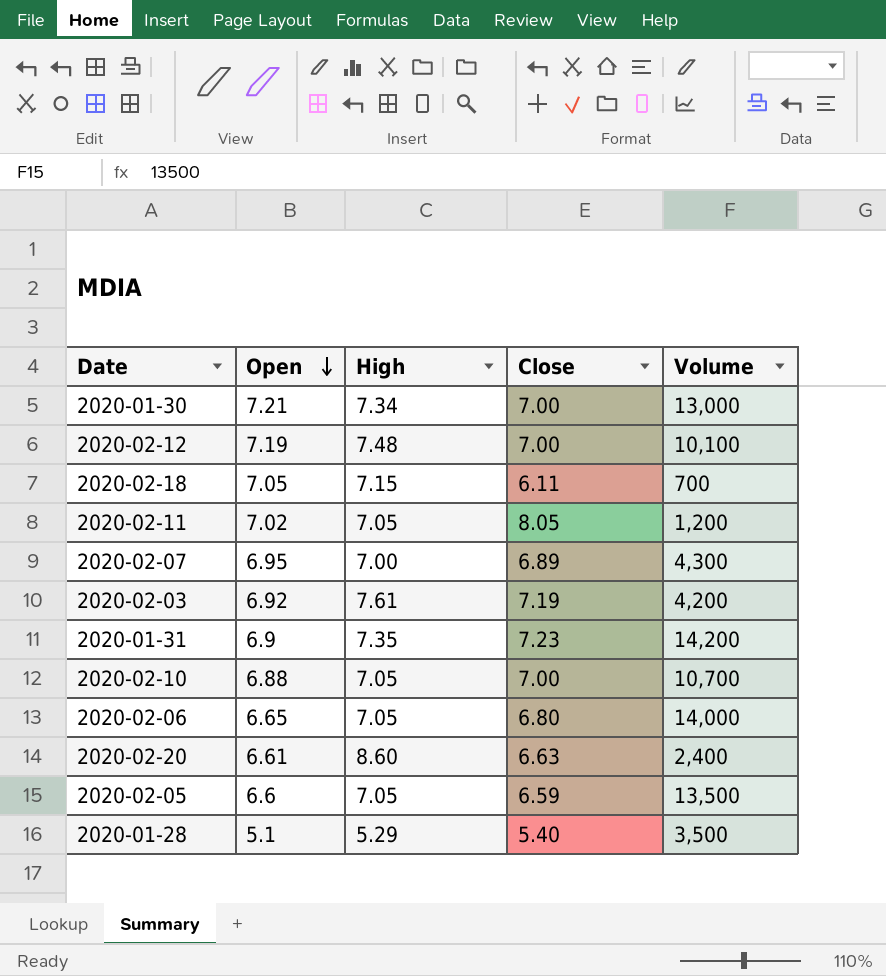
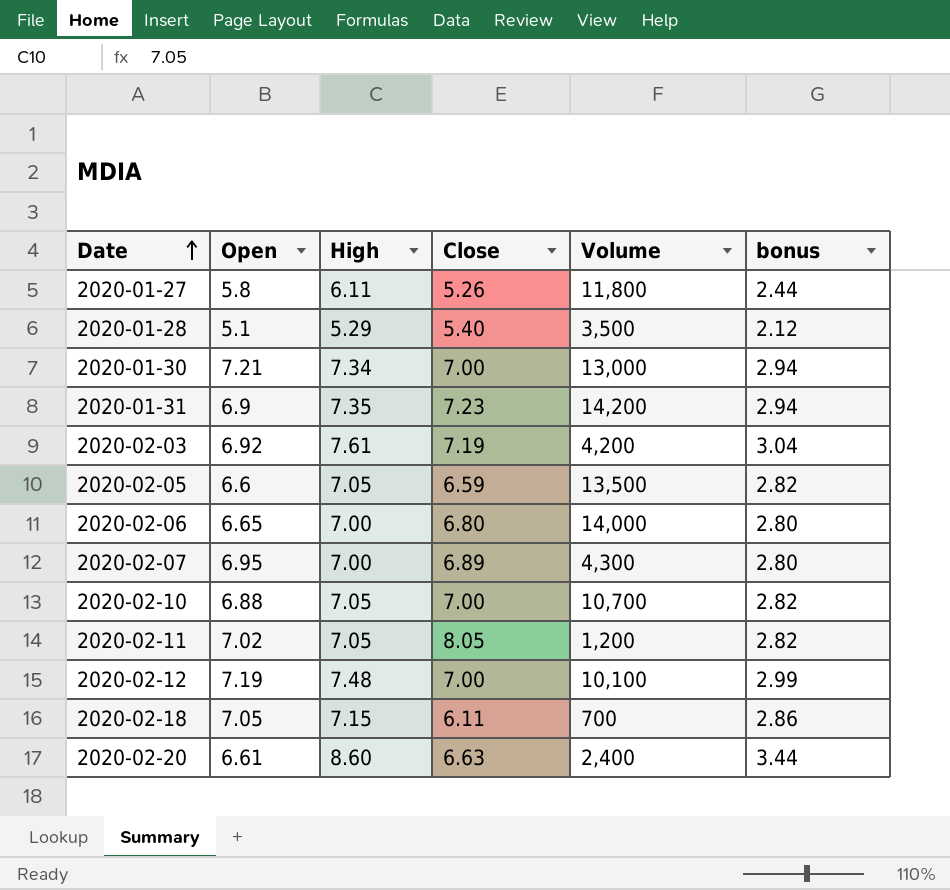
row order: Open descending -> Date ascending
column bonus | formula: none -> [High] * 0.4
row 2020-01-27: none -> 5.8 | 6.11 | 5.26 | 11,800 | 2.44
2020-02-06 | High: 7.05 -> 7.00

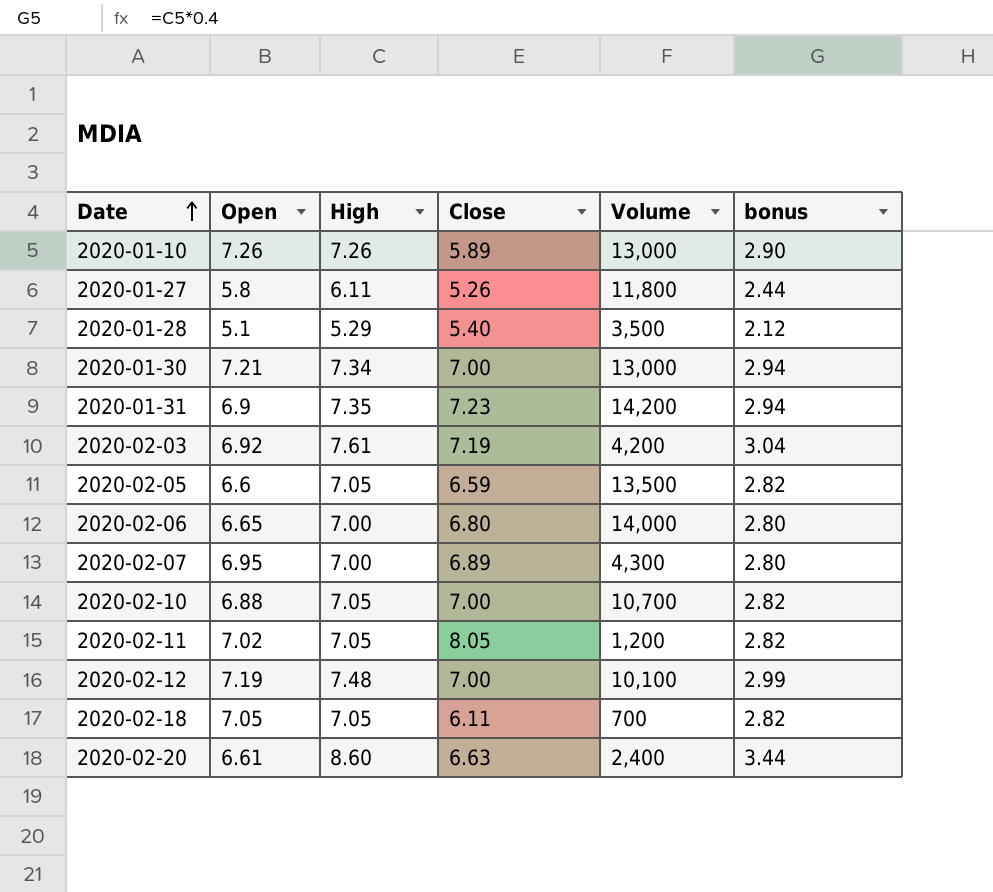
row 2020-01-10: none -> 7.26 | 7.26 | 5.89 | 13,000 | 2.90
2020-02-18 | High: 7.15 -> 7.05
2020-02-18 | bonus: 2.86 -> 2.82

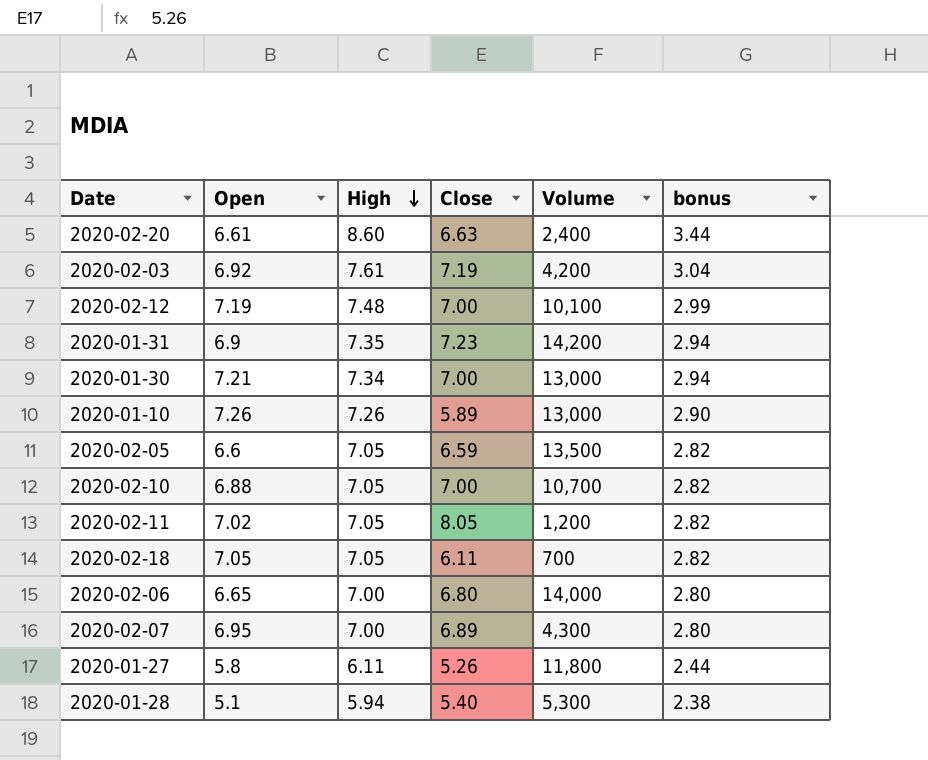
row order: Date ascending -> High descending
2020-01-28 | High: 5.29 -> 5.94
2020-01-28 | Volume: 3,500 -> 5,300
2020-01-28 | bonus: 2.12 -> 2.38

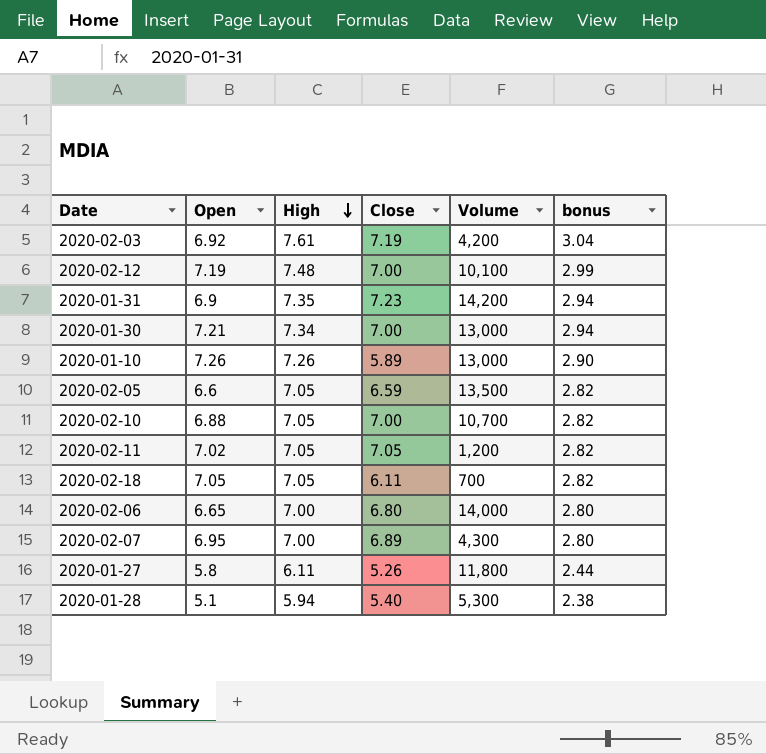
row 2020-02-20: 6.61 | 8.60 | 6.63 | 2,400 | 3.44 -> none
2020-02-11 | Close: 8.05 -> 7.05

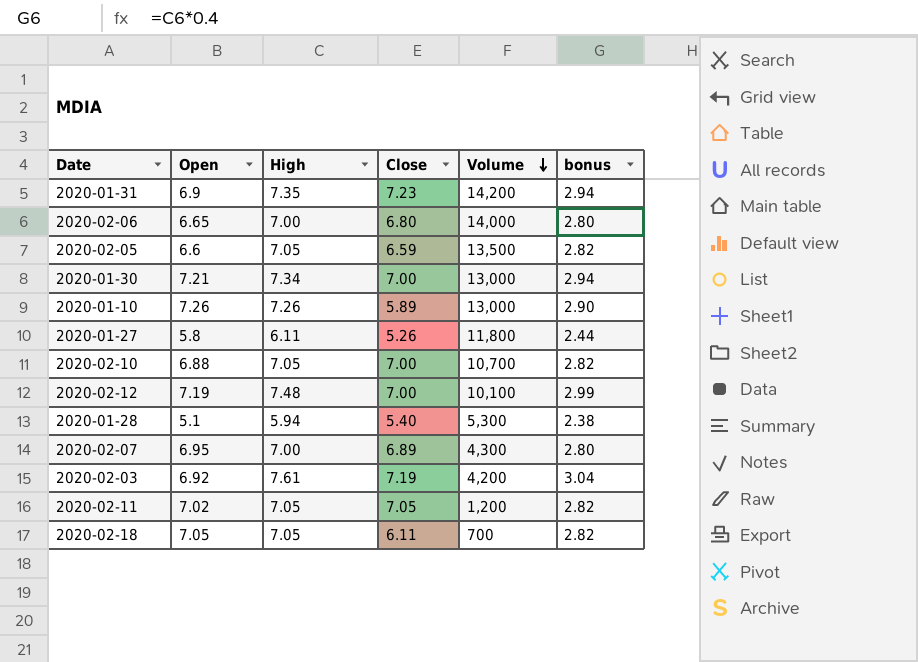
row order: High descending -> Volume descending

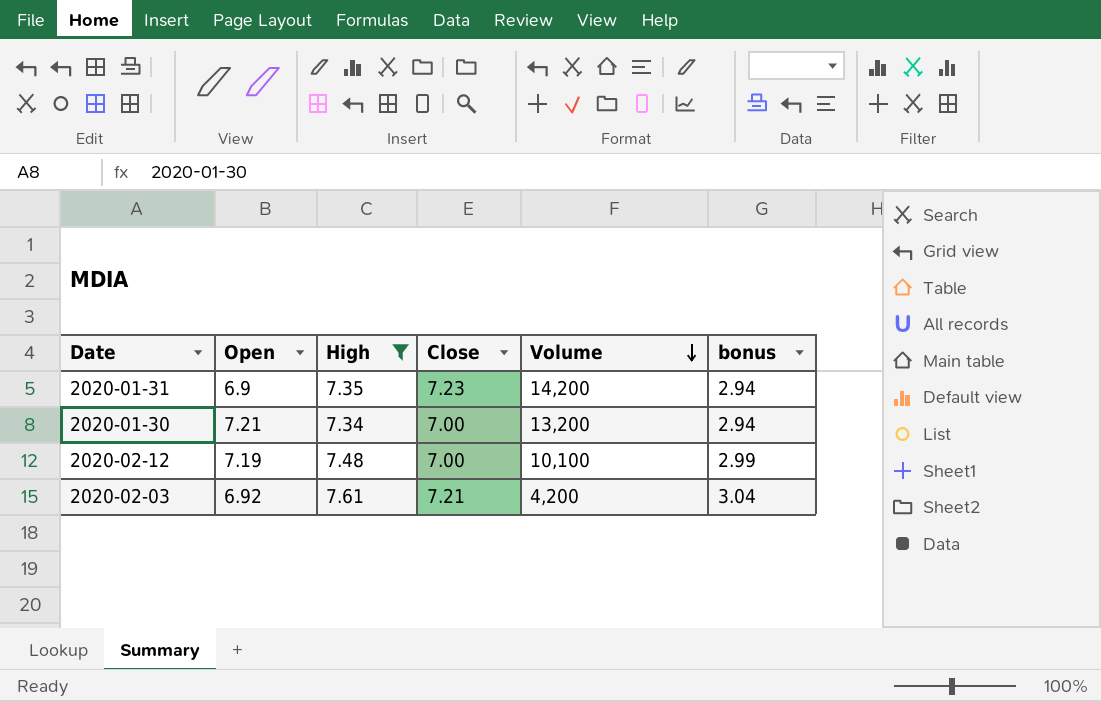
filter: none -> High >= 7.34
2020-01-30 | Volume: 13,000 -> 13,200
2020-02-03 | Close: 7.19 -> 7.21

